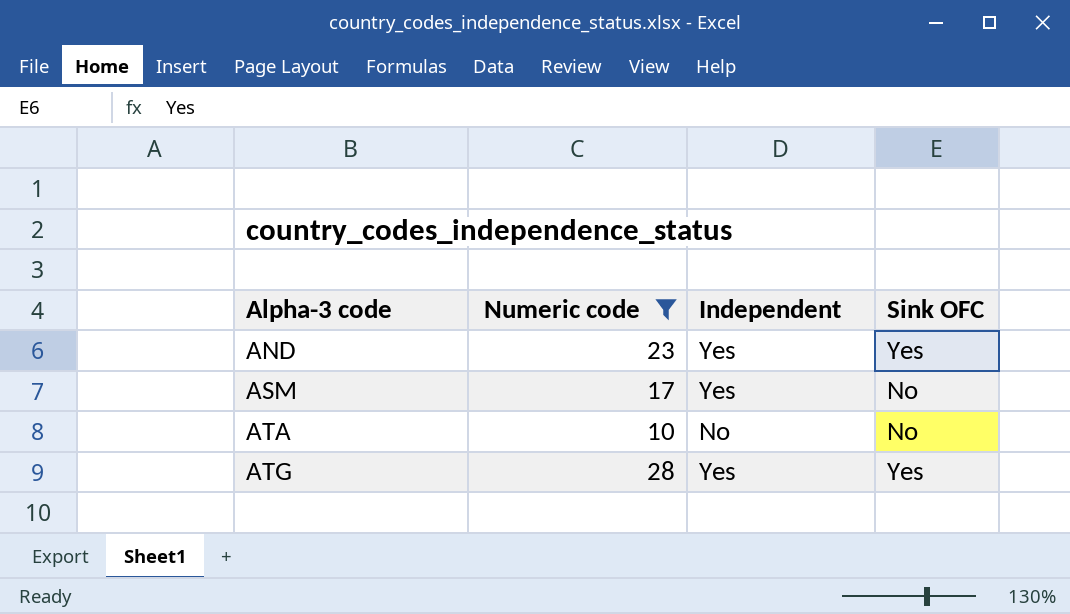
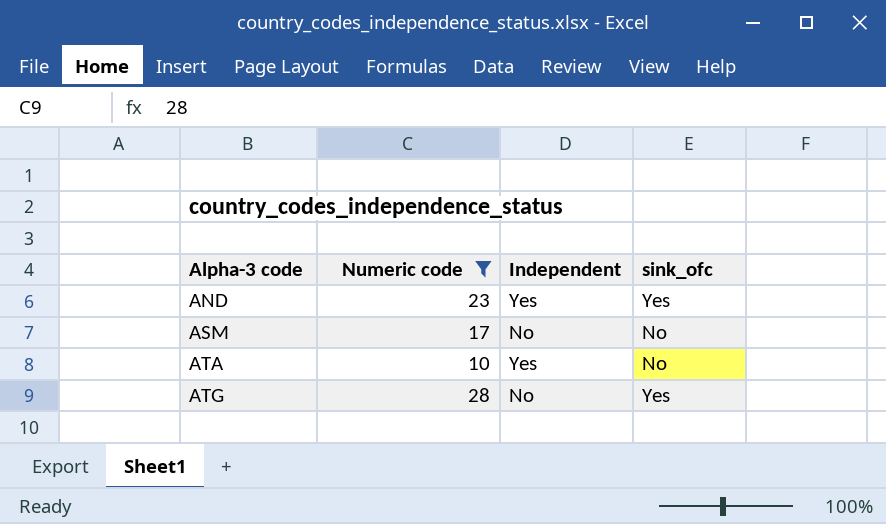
column name: Sink OFC -> sink_ofc
ASM | Independent: Yes -> No
ATA | Independent: No -> Yes
ATG | Independent: Yes -> No

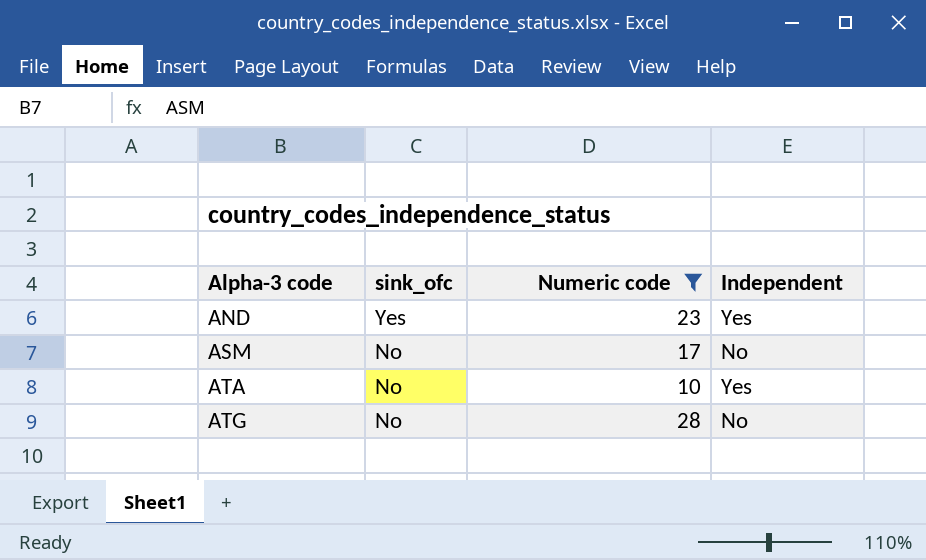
column sink_ofc | position: 4 -> 2
ATG | sink_ofc: Yes -> No

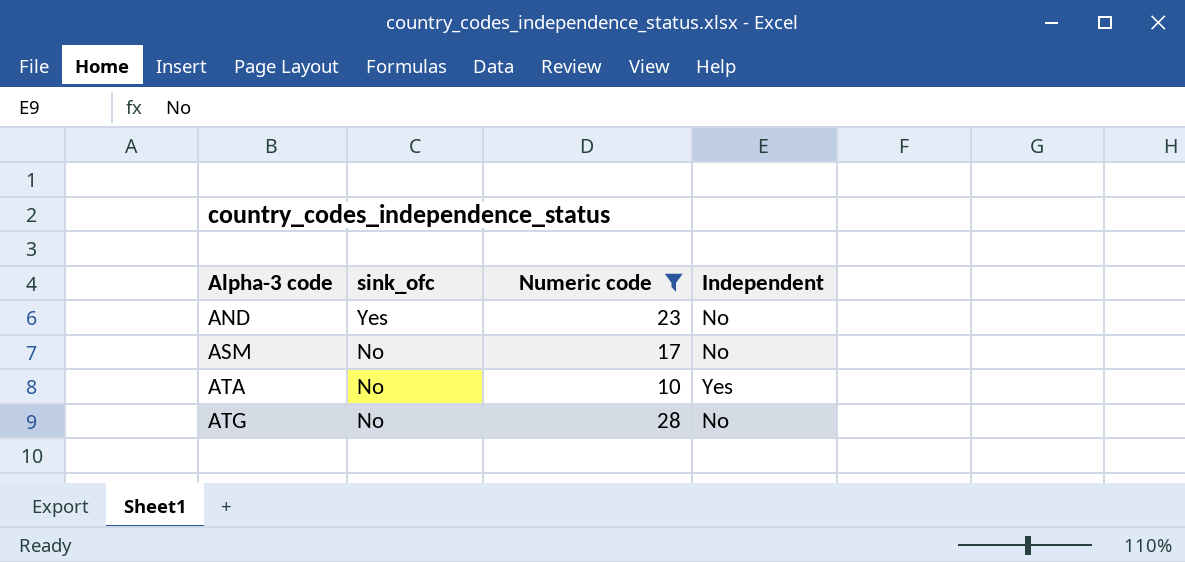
AND | Independent: Yes -> No

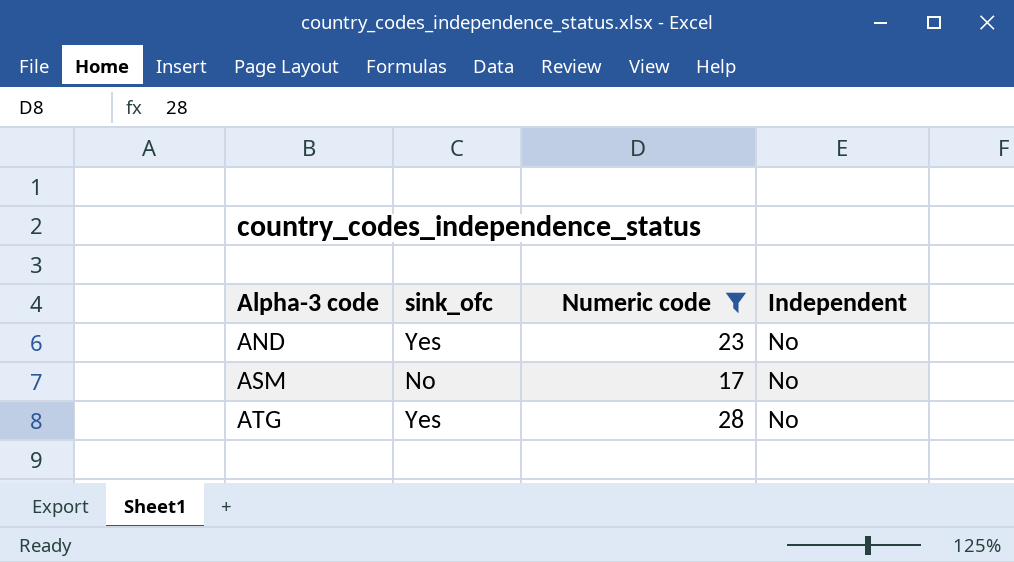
row ATA: No | 10 | Yes -> none
ATG | sink_ofc: No -> Yes

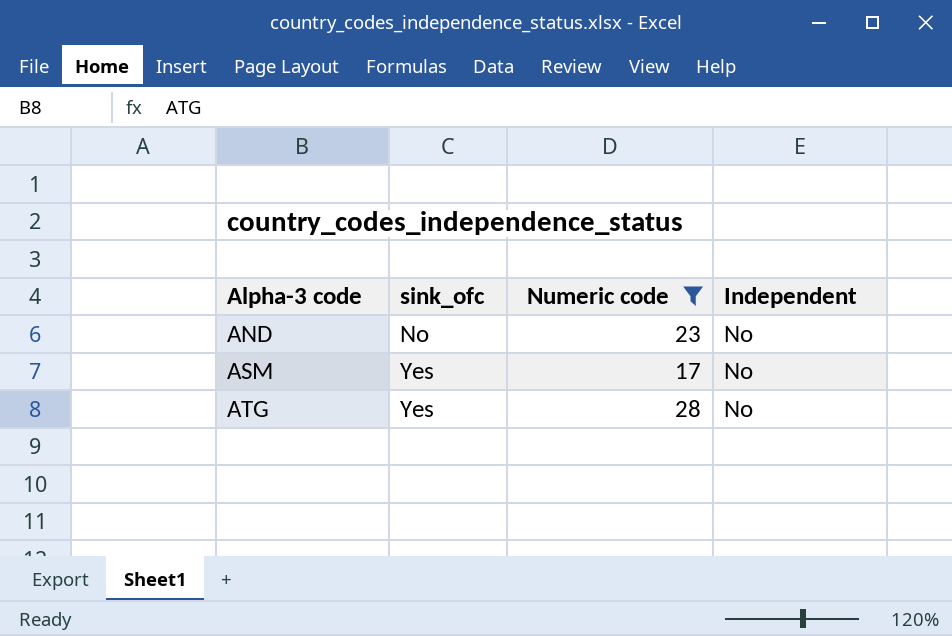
AND | sink_ofc: Yes -> No
ASM | sink_ofc: No -> Yes

